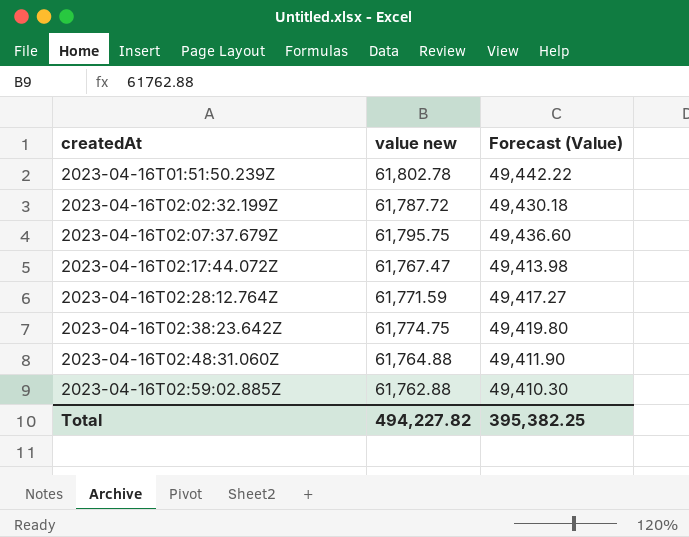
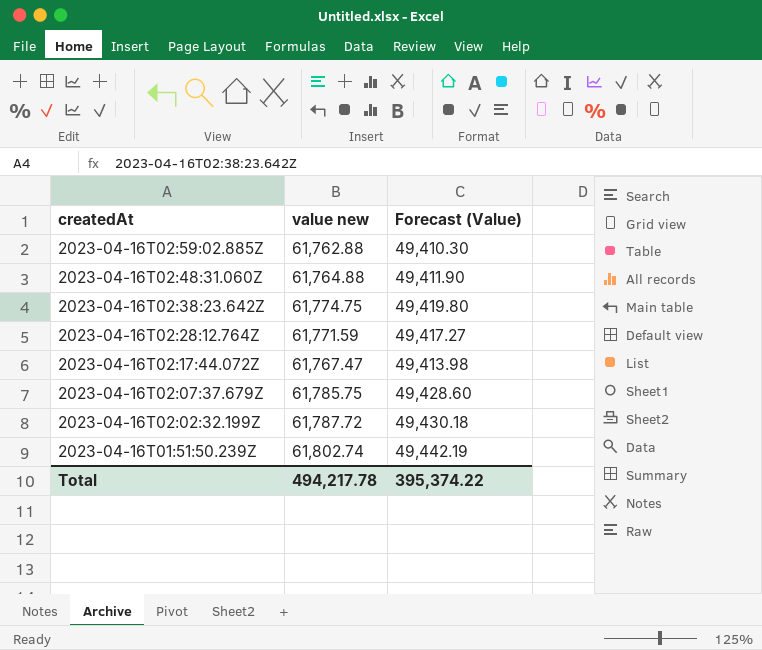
row order: createdAt ascending -> createdAt descending
2023-04-16T02:07:37.679Z | value new: 61,795.75 -> 61,785.75
2023-04-16T02:07:37.679Z | Forecast (Value): 49,436.60 -> 49,428.60
2023-04-16T01:51:50.239Z | value new: 61,802.78 -> 61,802.74
2023-04-16T01:51:50.239Z | Forecast (Value): 49,442.22 -> 49,442.19
Total | value new: 494,227.82 -> 494,217.78
Total | Forecast (Value): 395,382.25 -> 395,374.22

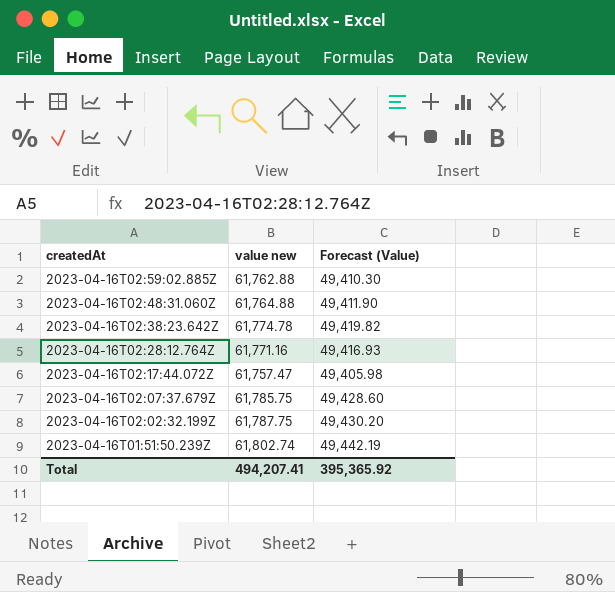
2023-04-16T02:38:23.642Z | value new: 61,774.75 -> 61,774.78
2023-04-16T02:38:23.642Z | Forecast (Value): 49,419.80 -> 49,419.82
2023-04-16T02:28:12.764Z | value new: 61,771.59 -> 61,771.16
2023-04-16T02:28:12.764Z | Forecast (Value): 49,417.27 -> 49,416.93
2023-04-16T02:17:44.072Z | value new: 61,767.47 -> 61,757.47
2023-04-16T02:17:44.072Z | Forecast (Value): 49,413.98 -> 49,405.98
2023-04-16T02:02:32.199Z | value new: 61,787.72 -> 61,787.75
2023-04-16T02:02:32.199Z | Forecast (Value): 49,430.18 -> 49,430.20
Total | value new: 494,217.78 -> 494,207.41
Total | Forecast (Value): 395,374.22 -> 395,365.92

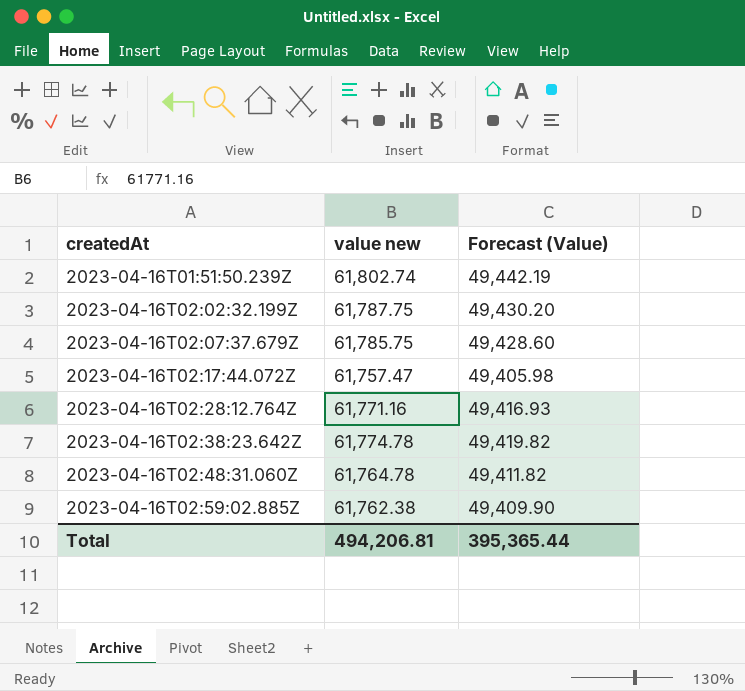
row order: createdAt descending -> createdAt ascending
2023-04-16T02:48:31.060Z | value new: 61,764.88 -> 61,764.78
2023-04-16T02:48:31.060Z | Forecast (Value): 49,411.90 -> 49,411.82
2023-04-16T02:59:02.885Z | value new: 61,762.88 -> 61,762.38
2023-04-16T02:59:02.885Z | Forecast (Value): 49,410.30 -> 49,409.90
Total | value new: 494,207.41 -> 494,206.81
Total | Forecast (Value): 395,365.92 -> 395,365.44

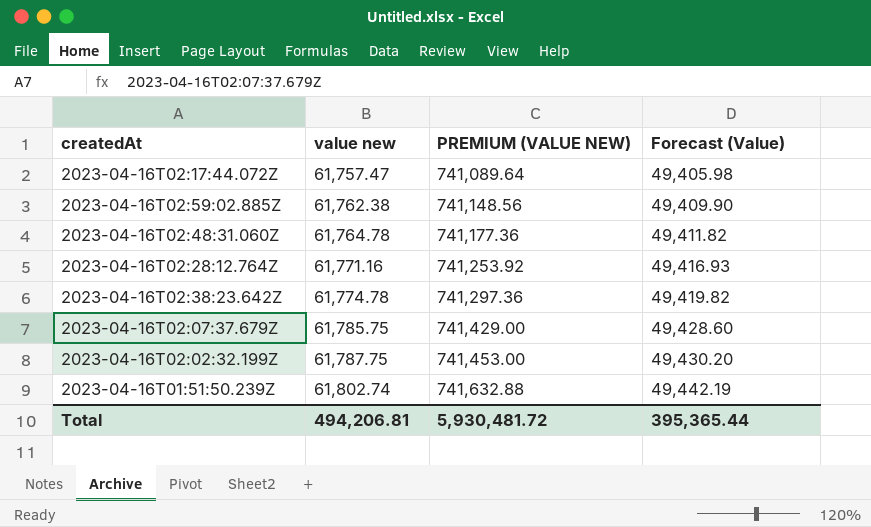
row order: createdAt ascending -> value new ascending
column PREMIUM (VALUE NEW) | formula: none -> [value new] * 12

